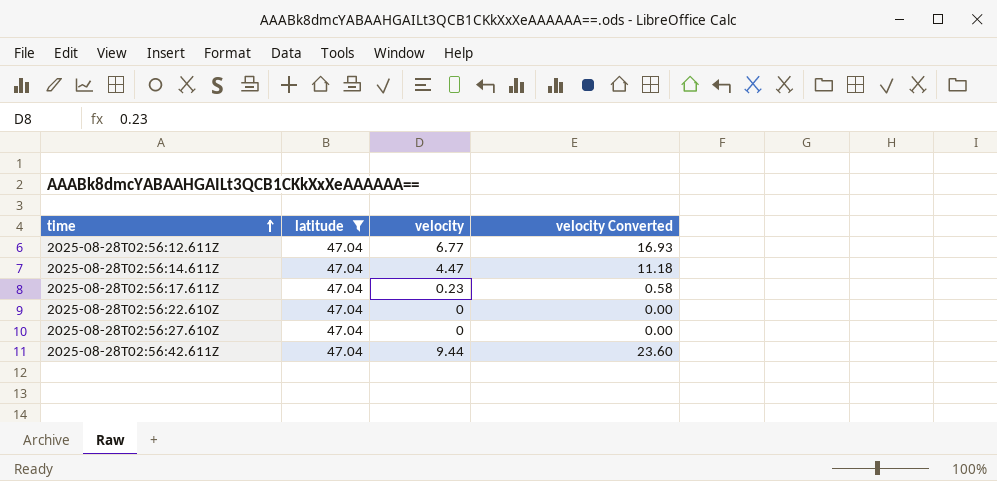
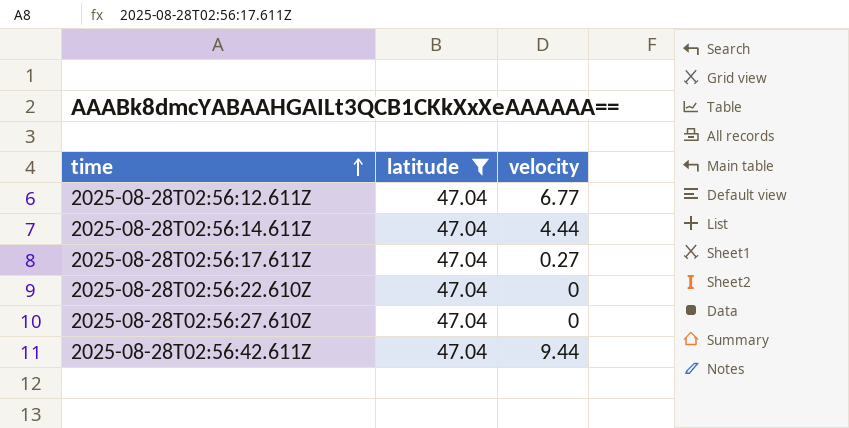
column velocity Converted | formula: [velocity] * 2.5 -> none
2025-08-28T02:56:14.611Z | velocity: 4.47 -> 4.44
2025-08-28T02:56:17.611Z | velocity: 0.23 -> 0.27

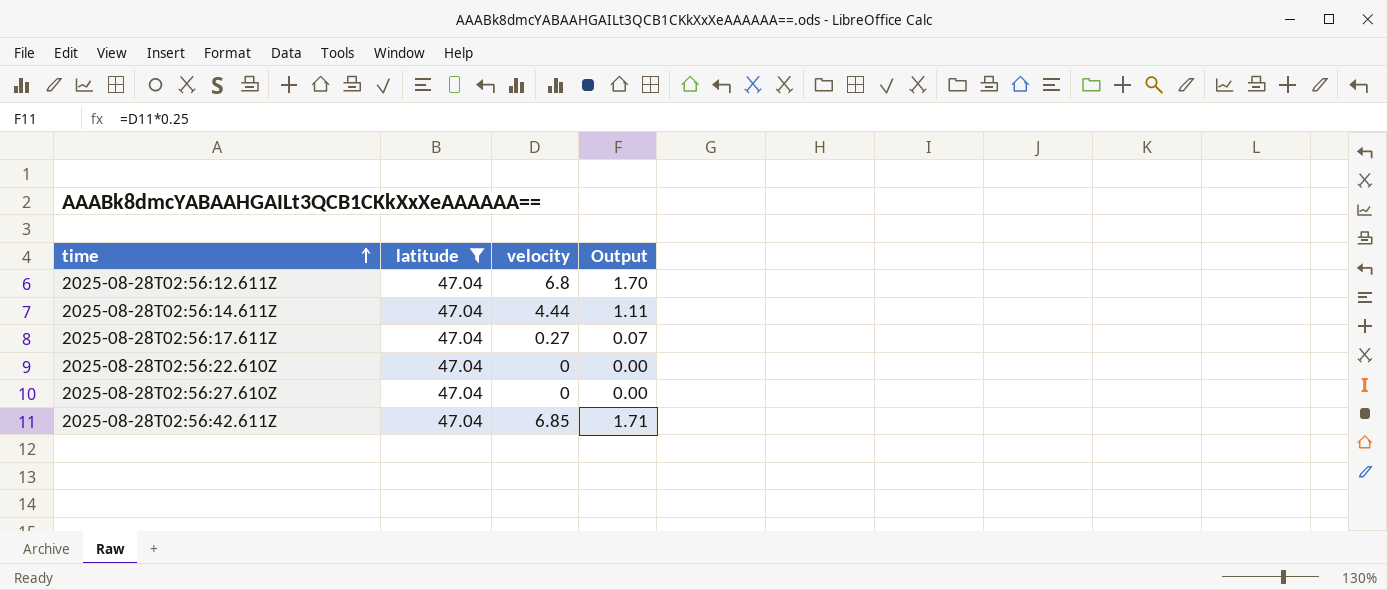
column Output | formula: none -> [velocity] * 0.25
2025-08-28T02:56:12.611Z | velocity: 6.77 -> 6.8
2025-08-28T02:56:42.611Z | velocity: 9.44 -> 6.85

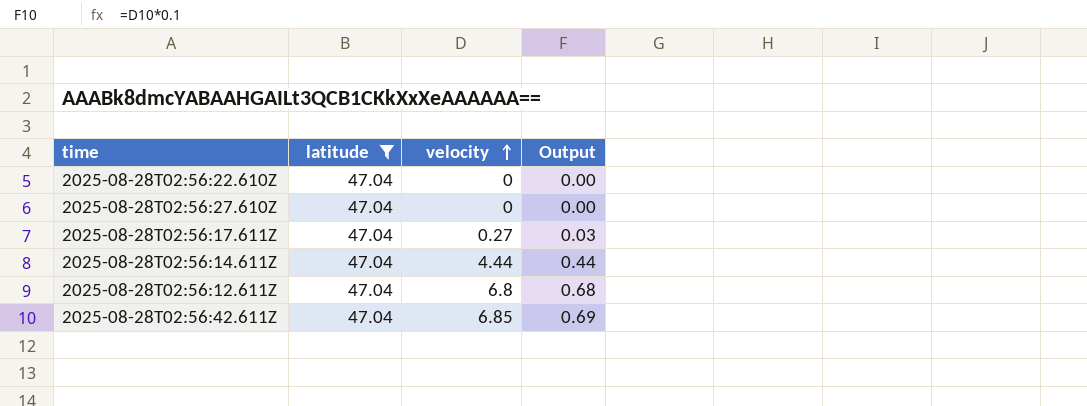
row order: time ascending -> velocity ascending
column Output | formula: [velocity] * 0.25 -> [velocity] * 0.1

